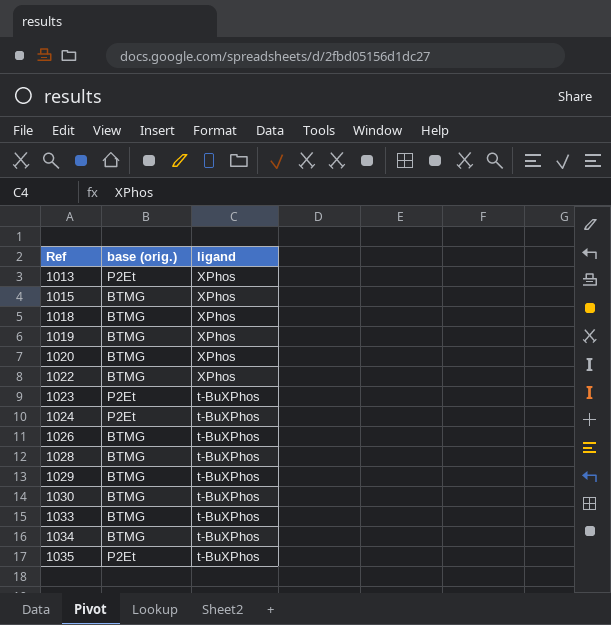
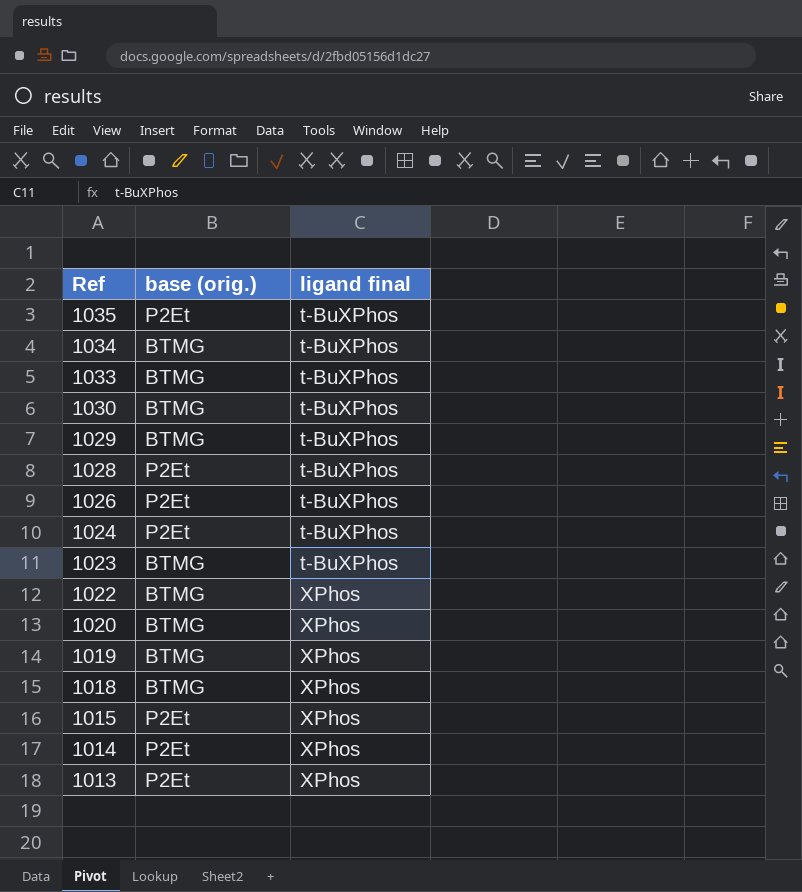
row order: Ref ascending -> Ref descending
column name: ligand -> ligand final
1028 | base (orig.): BTMG -> P2Et
1026 | base (orig.): BTMG -> P2Et
1023 | base (orig.): P2Et -> BTMG
1015 | base (orig.): BTMG -> P2Et
row 1014: none -> P2Et | XPhos

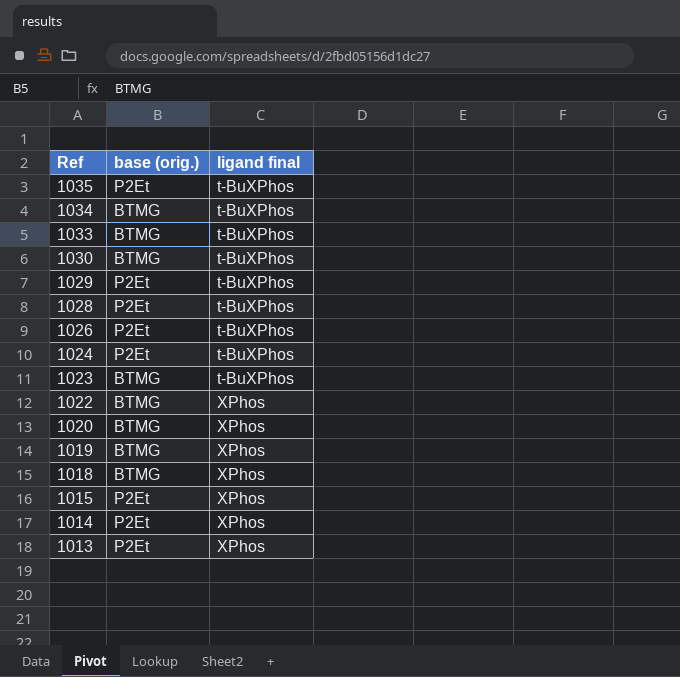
1029 | base (orig.): BTMG -> P2Et

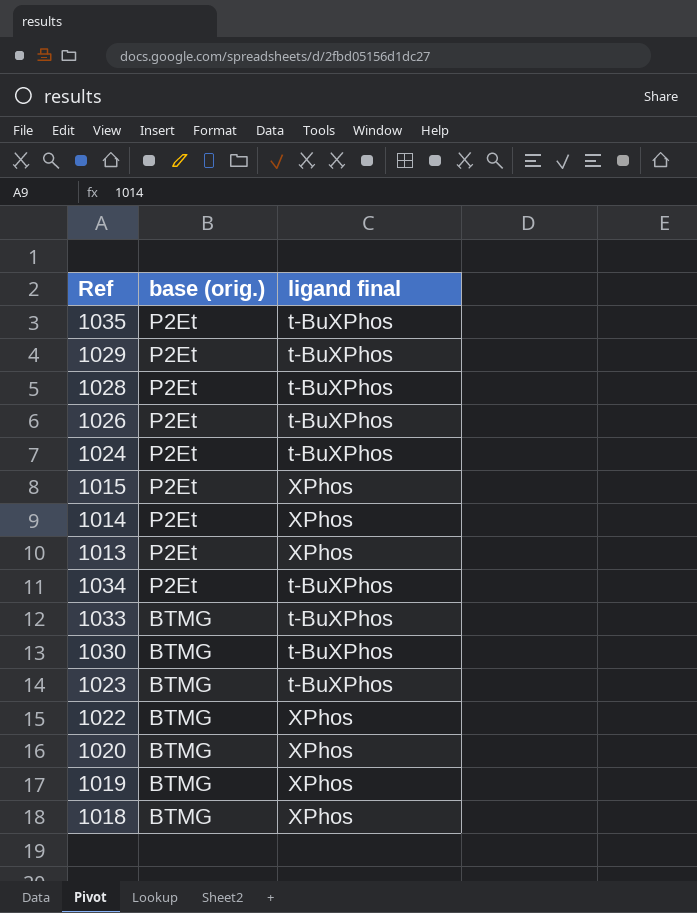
row order: Ref descending -> base (orig.) descending
1034 | base (orig.): BTMG -> P2Et

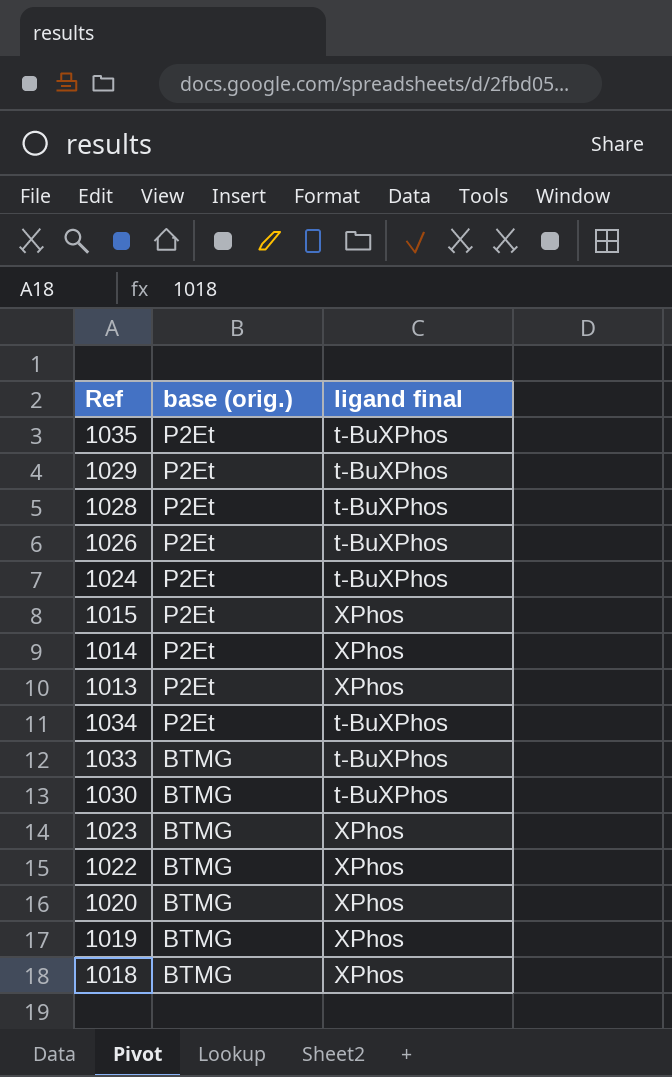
1023 | ligand final: t-BuXPhos -> XPhos

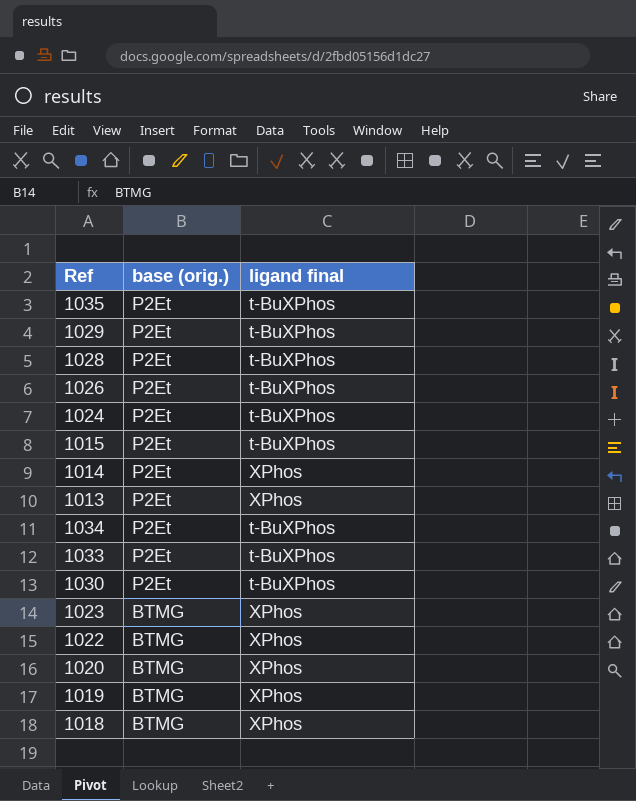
1015 | ligand final: XPhos -> t-BuXPhos
1033 | base (orig.): BTMG -> P2Et
1030 | base (orig.): BTMG -> P2Et

